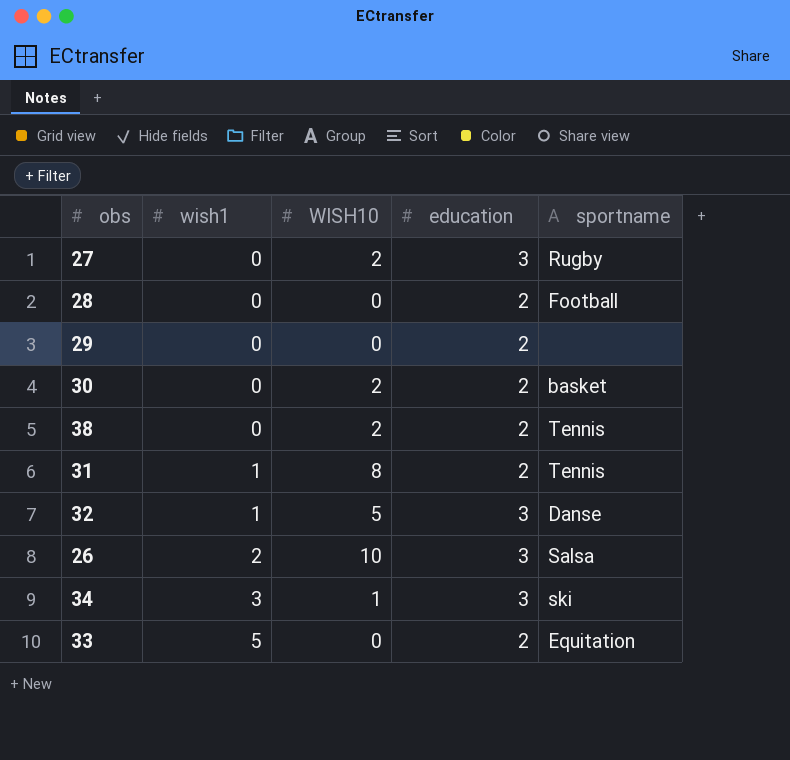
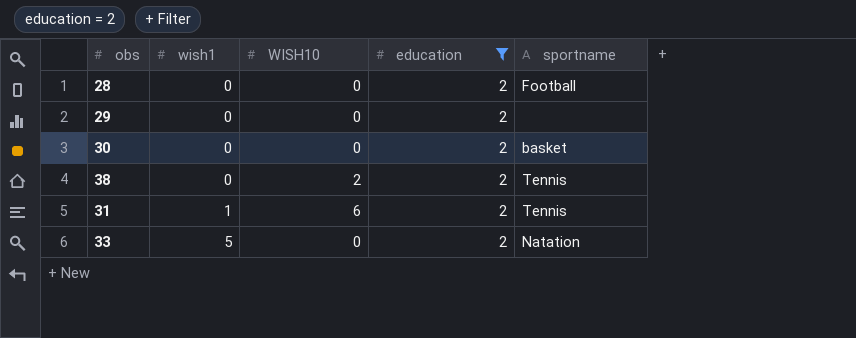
filter: none -> education = 2
30 | WISH10: 2 -> 0
31 | WISH10: 8 -> 6
33 | sportname: Equitation -> Natation

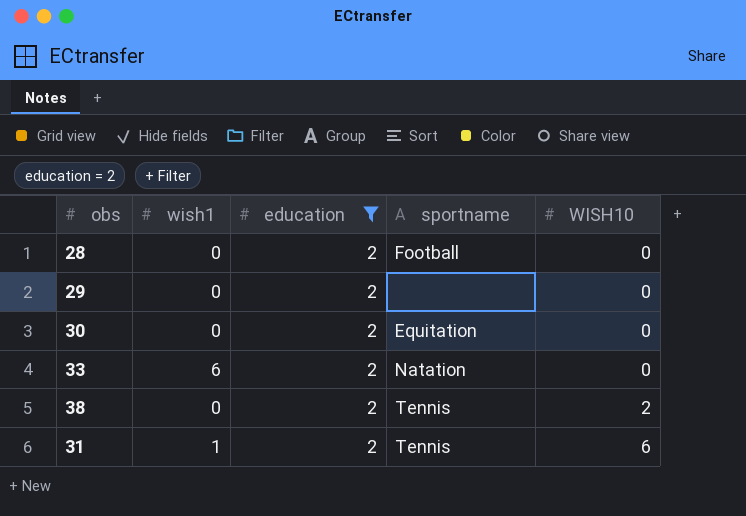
row order: wish1 ascending -> WISH10 ascending
column WISH10 | position: 3 -> 5
30 | sportname: basket -> Equitation
33 | wish1: 5 -> 6

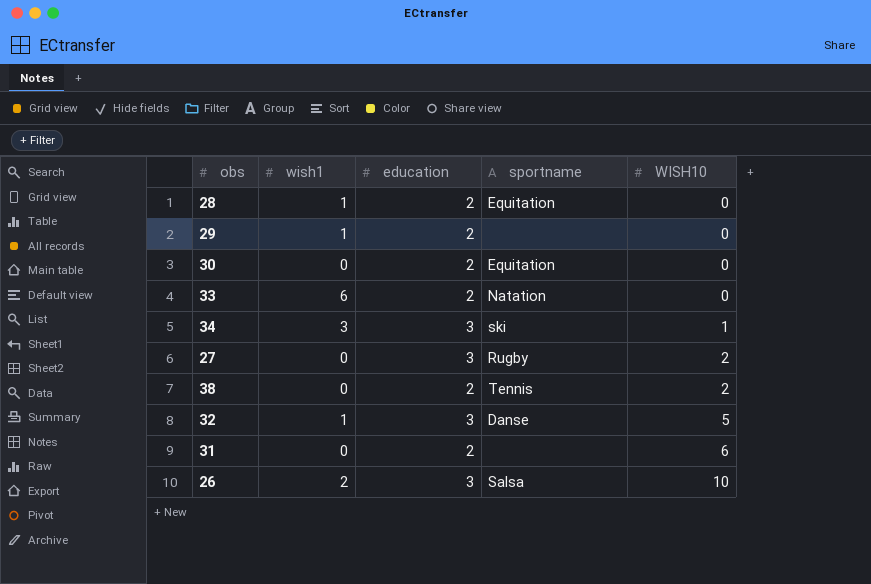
filter: education = 2 -> none
28 | wish1: 0 -> 1
28 | sportname: Football -> Equitation
29 | wish1: 0 -> 1
31 | wish1: 1 -> 0
31 | sportname: Tennis -> none

